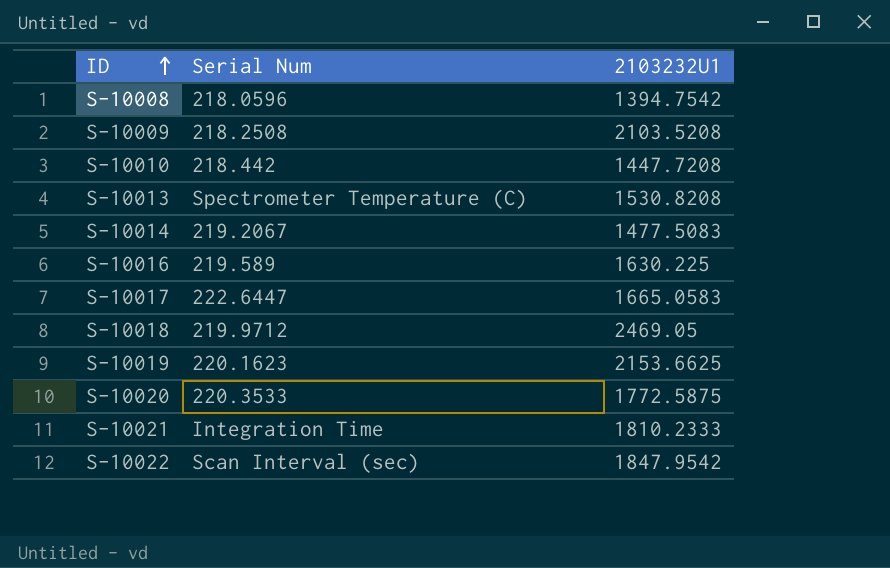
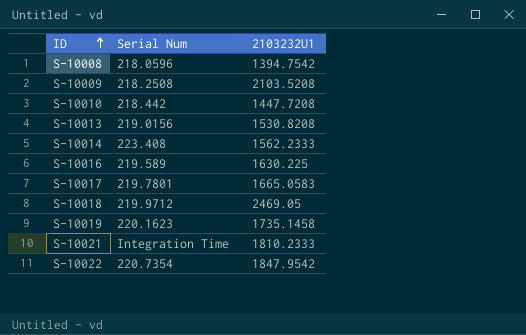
row S-10020: 220.3533 | 1772.5875 -> none
S-10013 | Serial Num: Spectrometer Temperature (C) -> 219.0156
S-10014 | Serial Num: 219.2067 -> 223.408
S-10014 | 2103232U1: 1477.5083 -> 1562.2333
S-10017 | Serial Num: 222.6447 -> 219.7801
S-10019 | 2103232U1: 2153.6625 -> 1735.1458
S-10022 | Serial Num: Scan Interval (sec) -> 220.7354

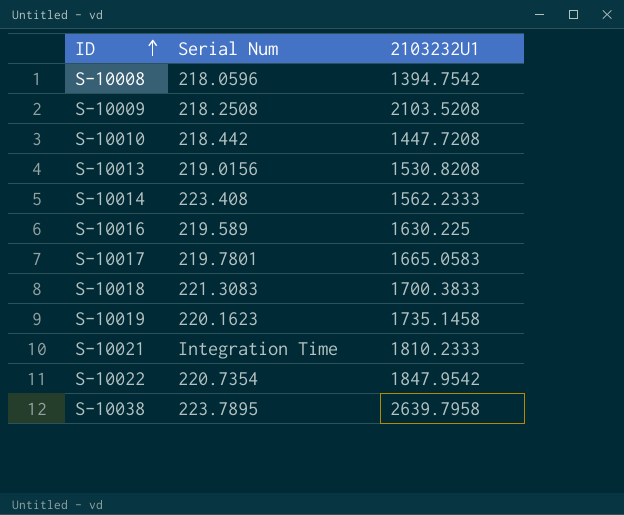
S-10018 | Serial Num: 219.9712 -> 221.3083
S-10018 | 2103232U1: 2469.05 -> 1700.3833
row S-10038: none -> 223.7895 | 2639.7958

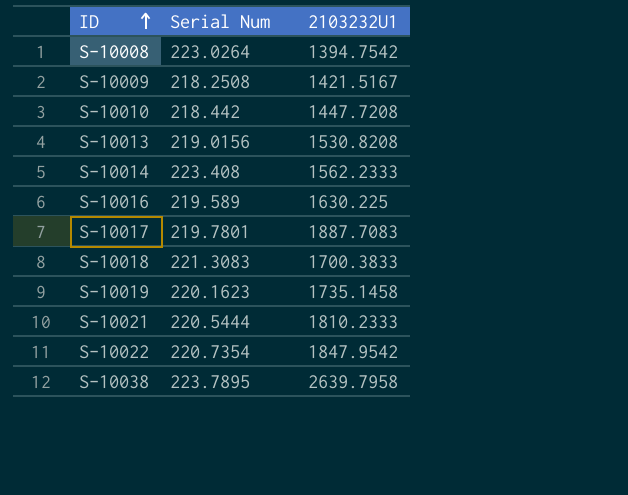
S-10008 | Serial Num: 218.0596 -> 223.0264
S-10009 | 2103232U1: 2103.5208 -> 1421.5167
S-10017 | 2103232U1: 1665.0583 -> 1887.7083
S-10021 | Serial Num: Integration Time -> 220.5444

